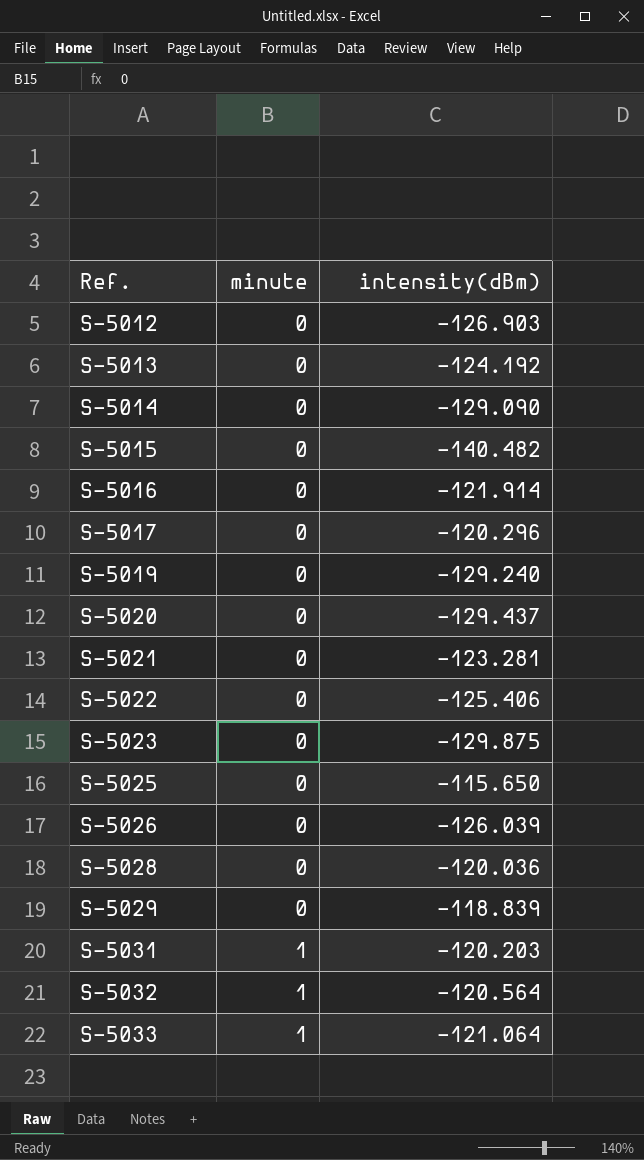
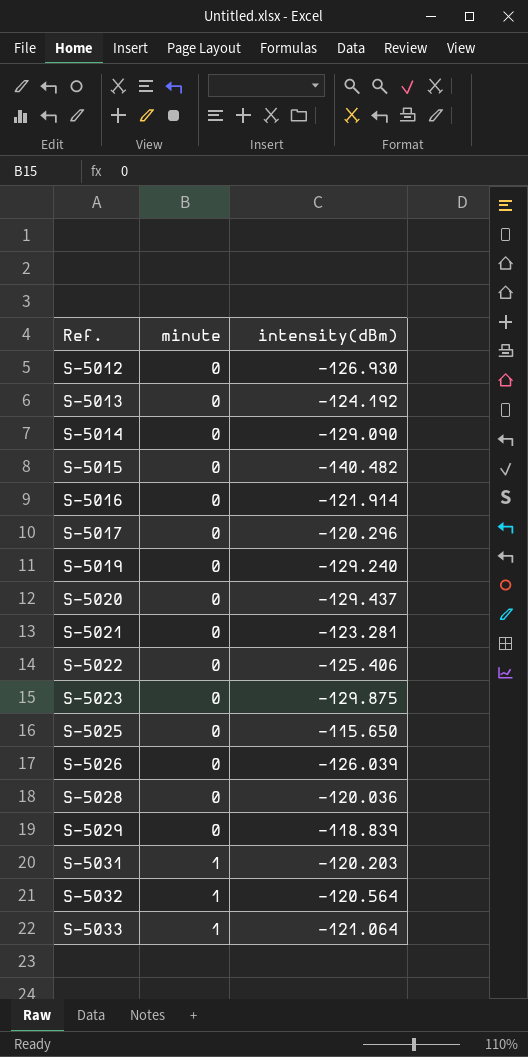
S-5012 | intensity(dBm): -126.903 -> -126.930

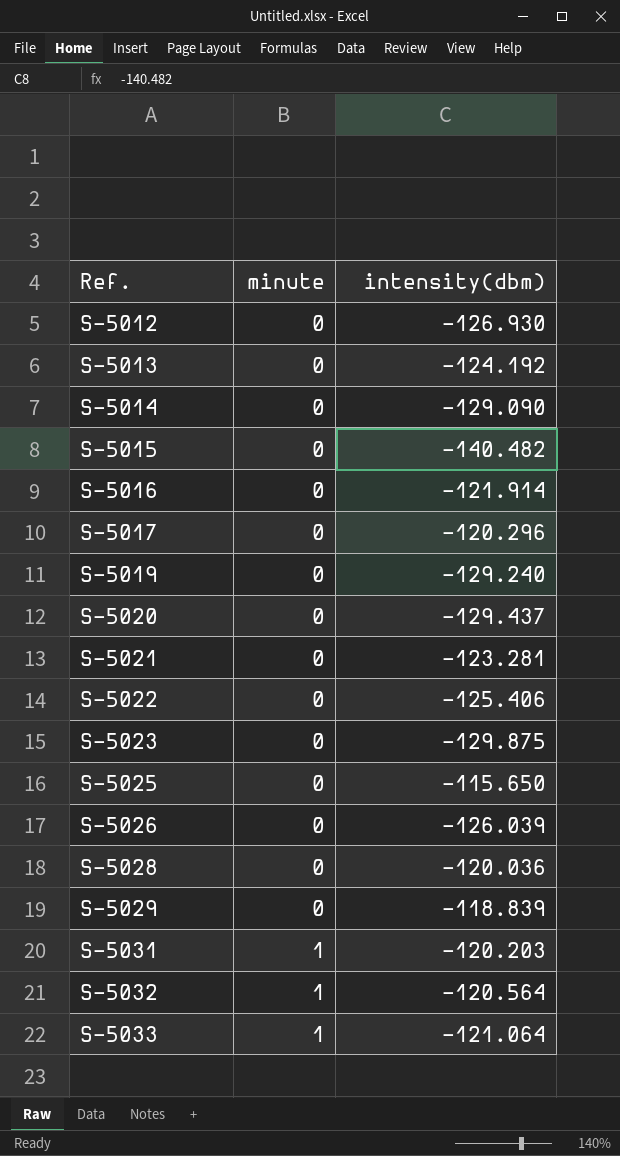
column name: intensity(dBm) -> intensity(dbm)

